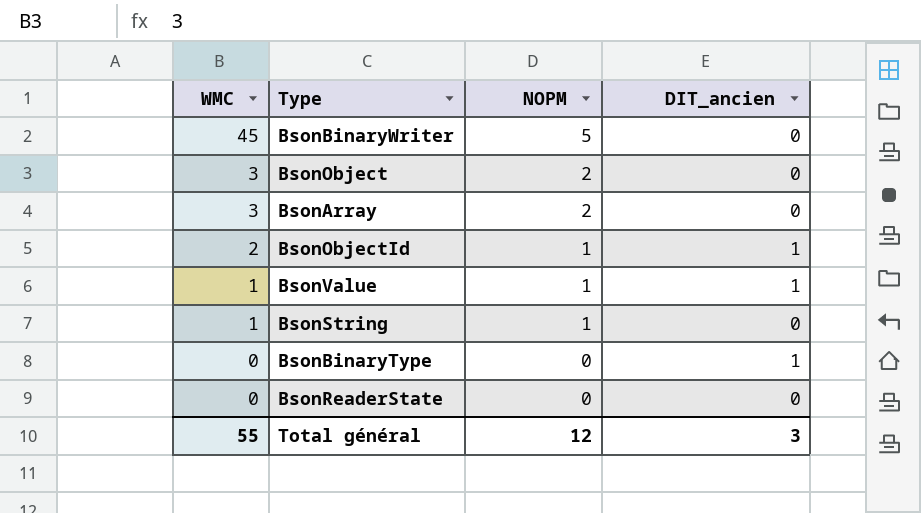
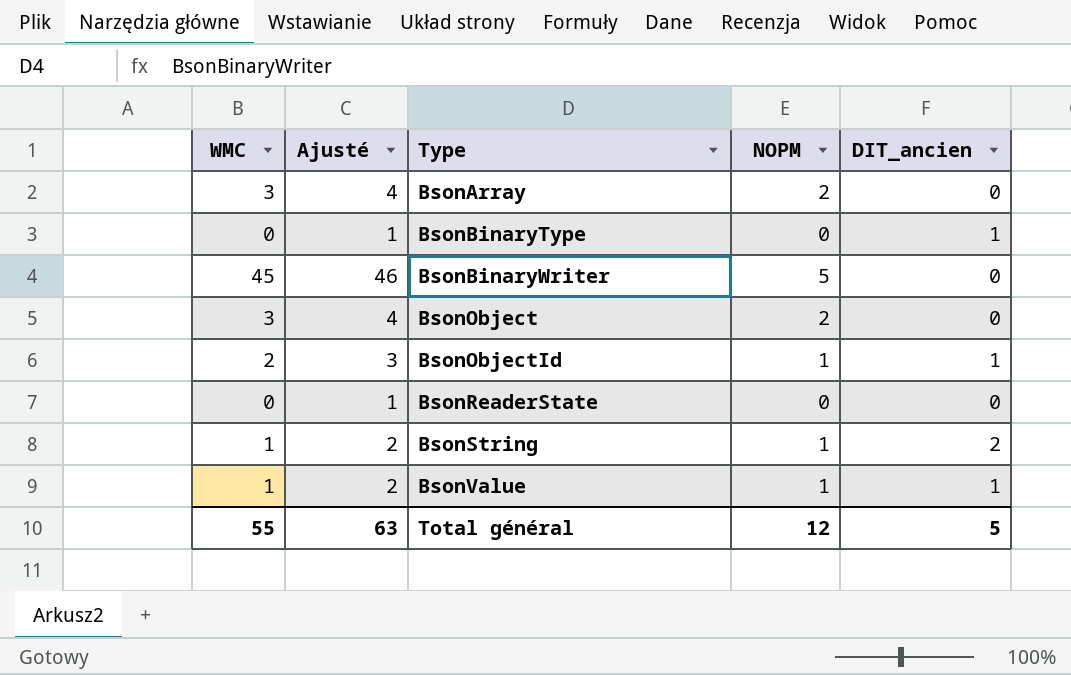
row order: WMC descending -> Type ascending
column Ajusté | formula: none -> [WMC] + 1
BsonString | DIT_ancien: 0 -> 2
Total général | DIT_ancien: 3 -> 5

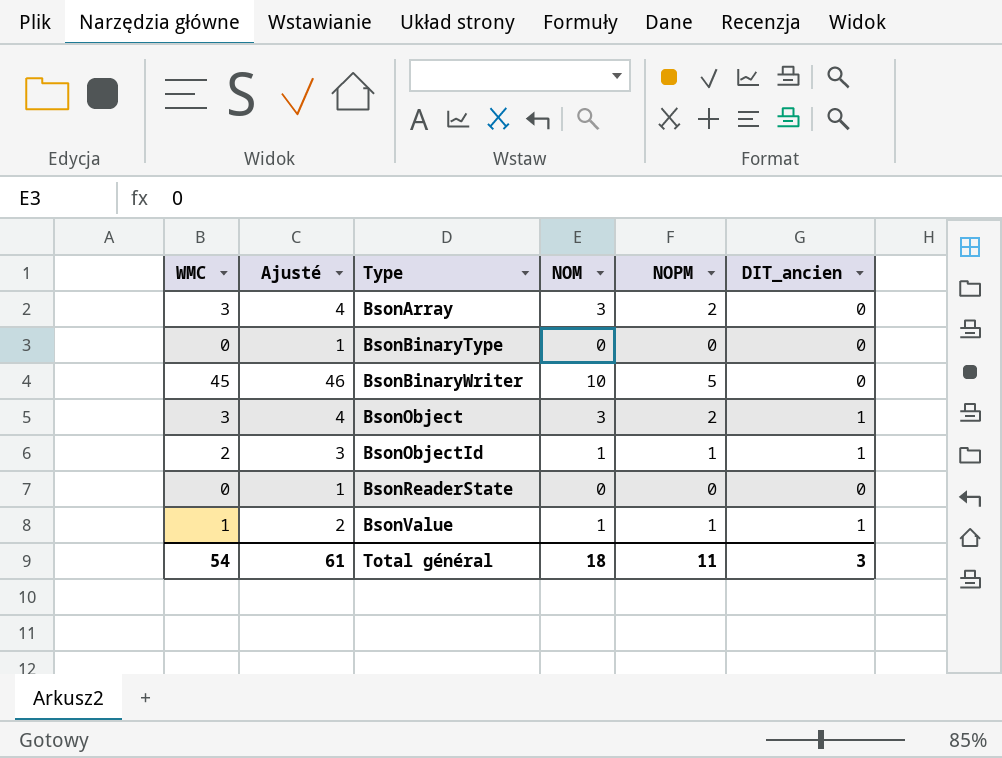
column NOM | position: none -> 4
row BsonString: 1 | 2 | 1 | 2 -> none
BsonBinaryType | DIT_ancien: 1 -> 0
BsonObject | DIT_ancien: 0 -> 1
Total général | WMC: 55 -> 54
Total général | Ajusté: 63 -> 61
Total général | NOPM: 12 -> 11
Total général | DIT_ancien: 5 -> 3

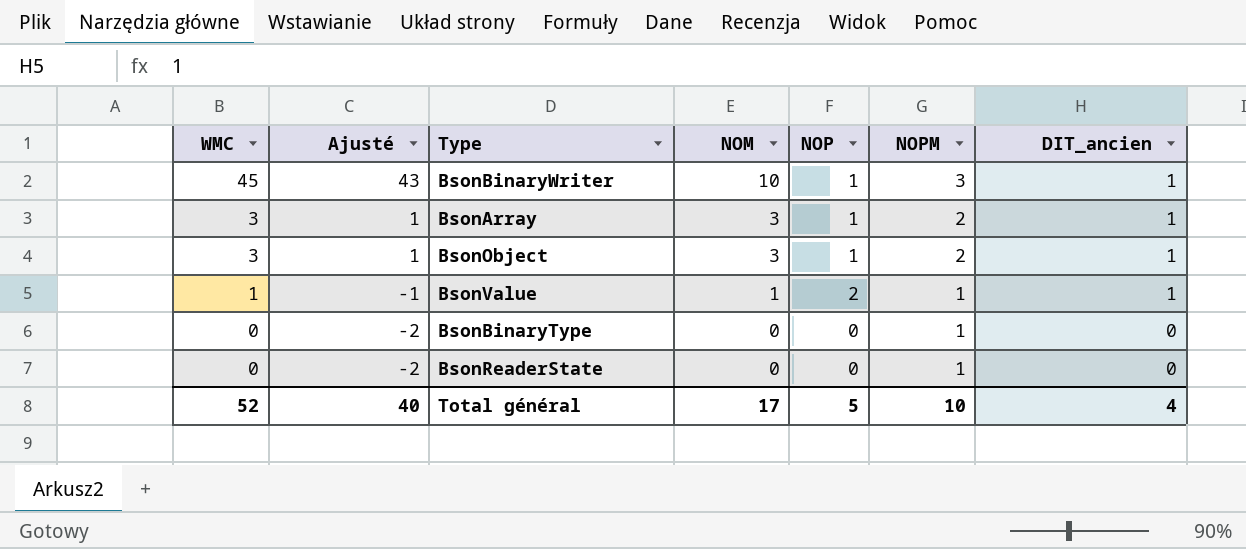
row order: Type ascending -> WMC descending
column Ajusté | formula: [WMC] + 1 -> [WMC] - 2
column NOP | position: none -> 5
row BsonObjectId: 2 | 3 | 1 | 1 | 1 -> none
BsonBinaryWriter | NOPM: 5 -> 3
BsonBinaryWriter | DIT_ancien: 0 -> 1
BsonArray | DIT_ancien: 0 -> 1
BsonBinaryType | NOPM: 0 -> 1
BsonReaderState | NOPM: 0 -> 1
Total général | WMC: 54 -> 52
Total général | Ajusté: 61 -> 40
Total général | NOM: 18 -> 17
Total général | NOPM: 11 -> 10
Total général | DIT_ancien: 3 -> 4

